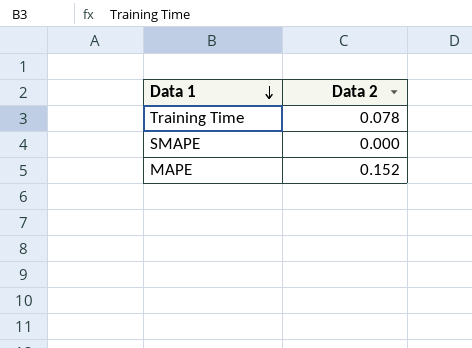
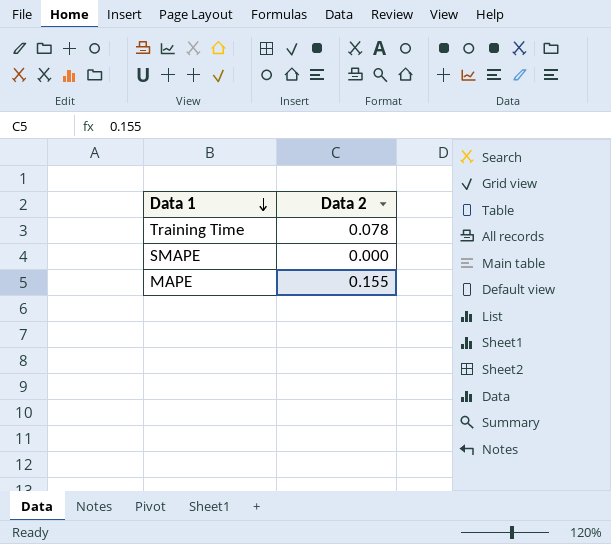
MAPE | Data 2: 0.152 -> 0.155

